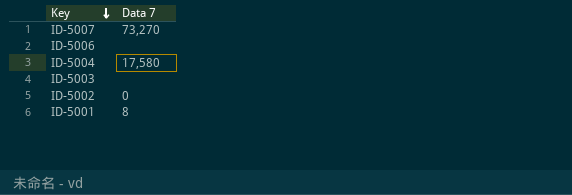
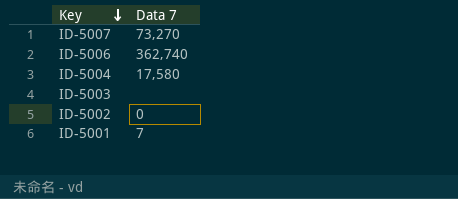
ID-5006 | Data 7: none -> 362,740
ID-5001 | Data 7: 8 -> 7

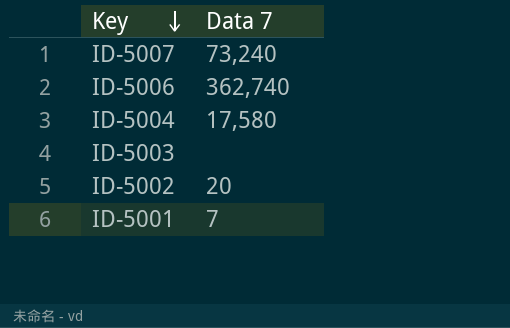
ID-5007 | Data 7: 73,270 -> 73,240
ID-5002 | Data 7: 0 -> 20

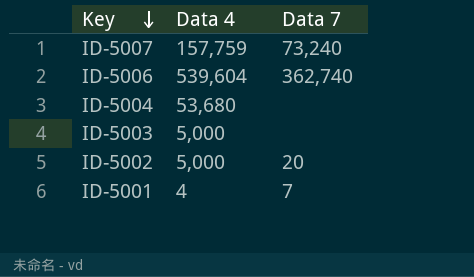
column Data 4 | position: none -> 2
ID-5004 | Data 7: 17,580 -> none

